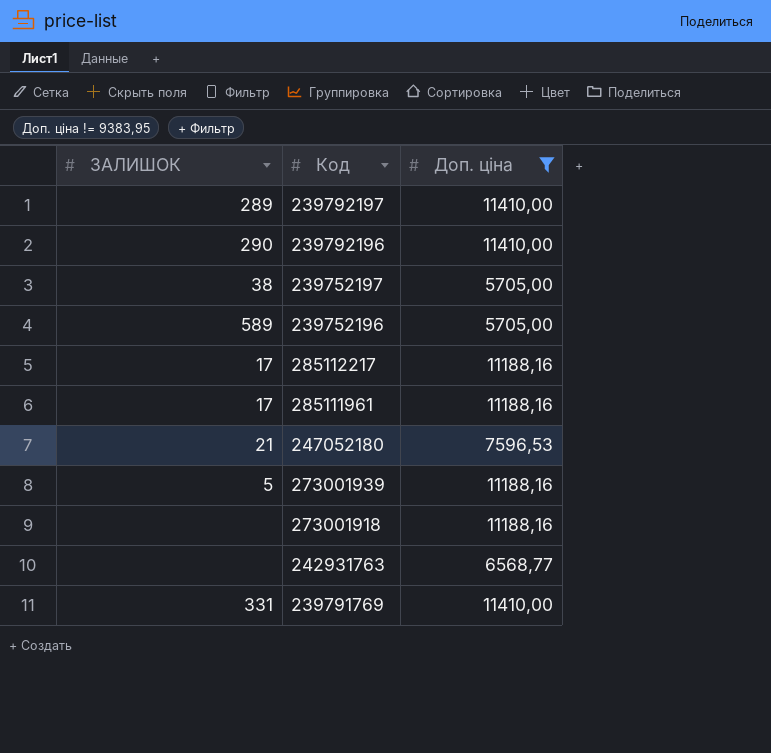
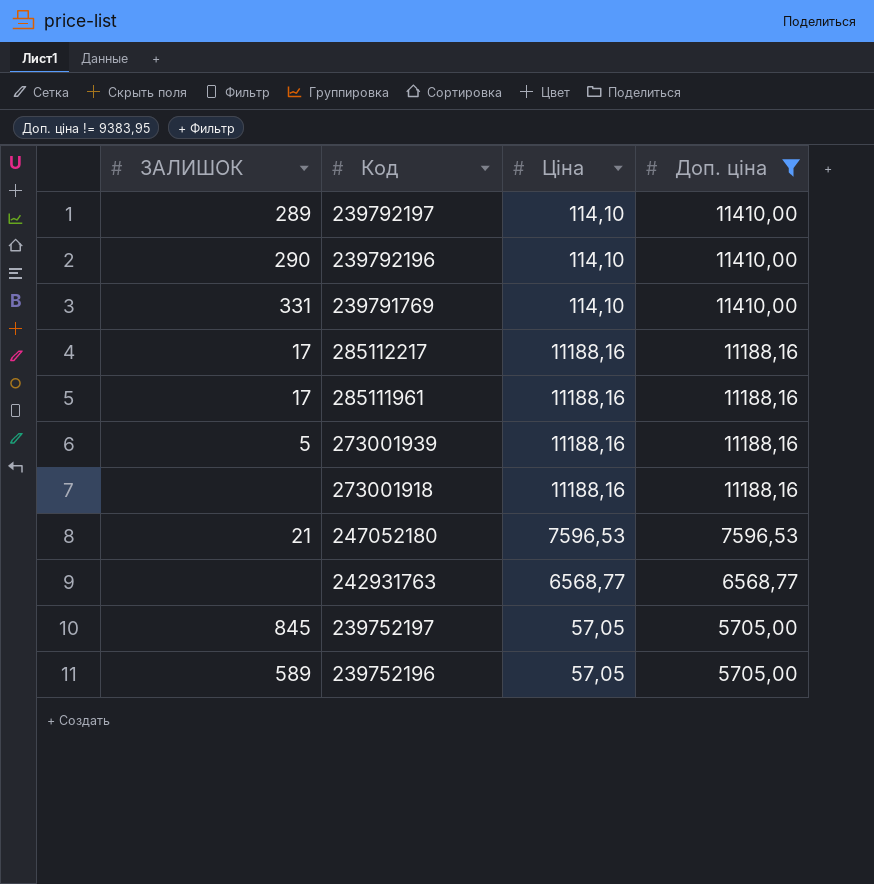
row order: none -> Доп. ціна descending
column Ціна | position: none -> 3
239752197 | ЗАЛИШОК: 38 -> 845

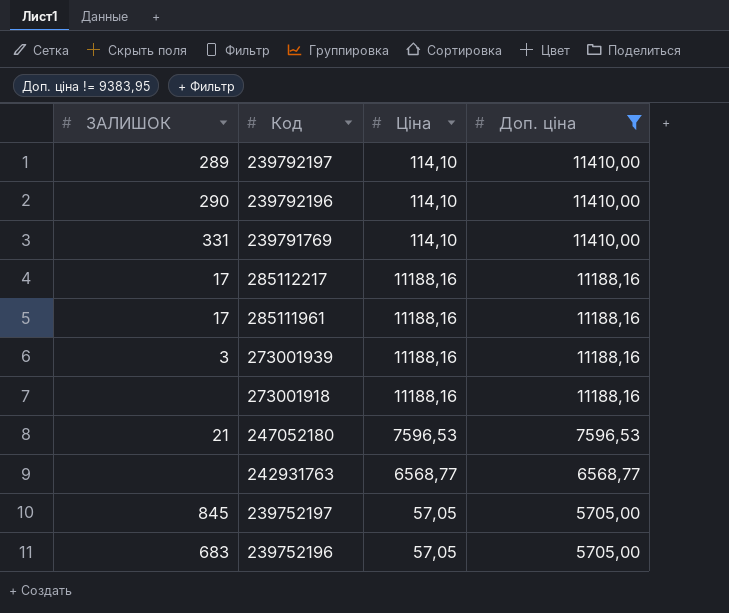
273001939 | ЗАЛИШОК: 5 -> 3
239752196 | ЗАЛИШОК: 589 -> 683

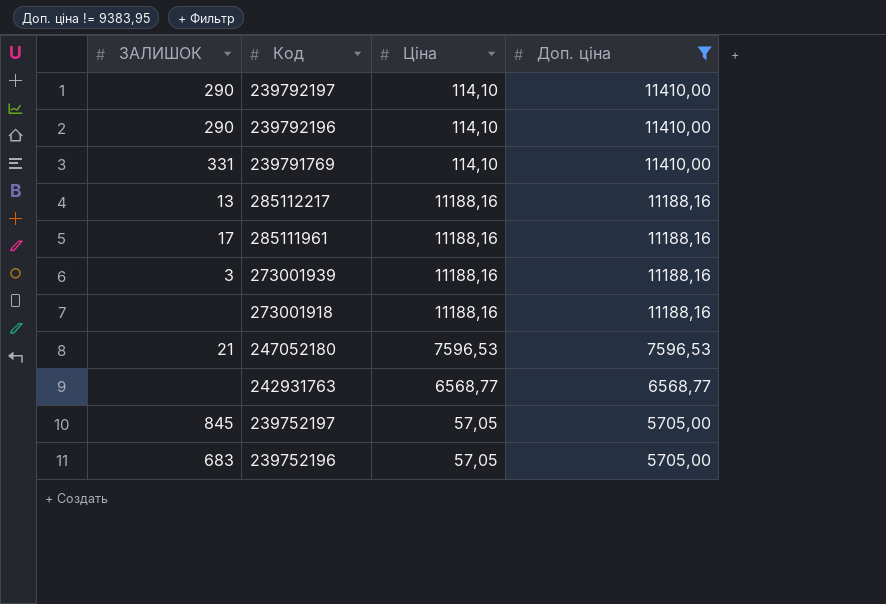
239792197 | ЗАЛИШОК: 289 -> 290
285112217 | ЗАЛИШОК: 17 -> 13

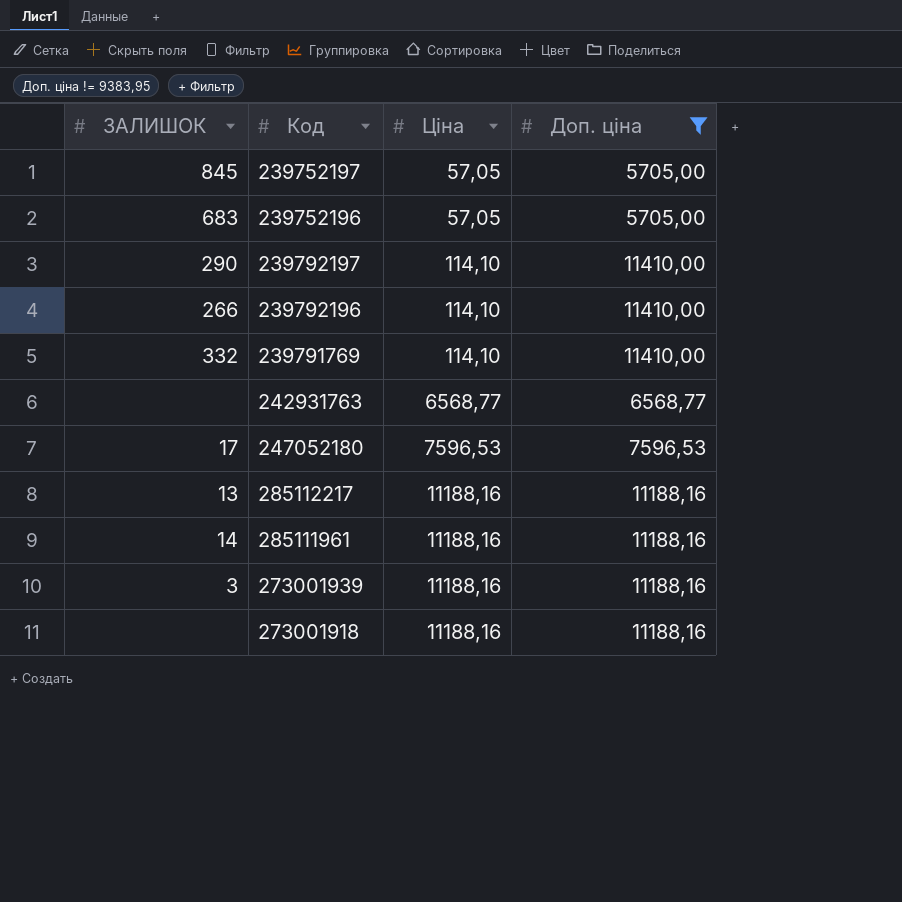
row order: Доп. ціна descending -> Ціна ascending
239792196 | ЗАЛИШОК: 290 -> 266
239791769 | ЗАЛИШОК: 331 -> 332
247052180 | ЗАЛИШОК: 21 -> 17
285111961 | ЗАЛИШОК: 17 -> 14

